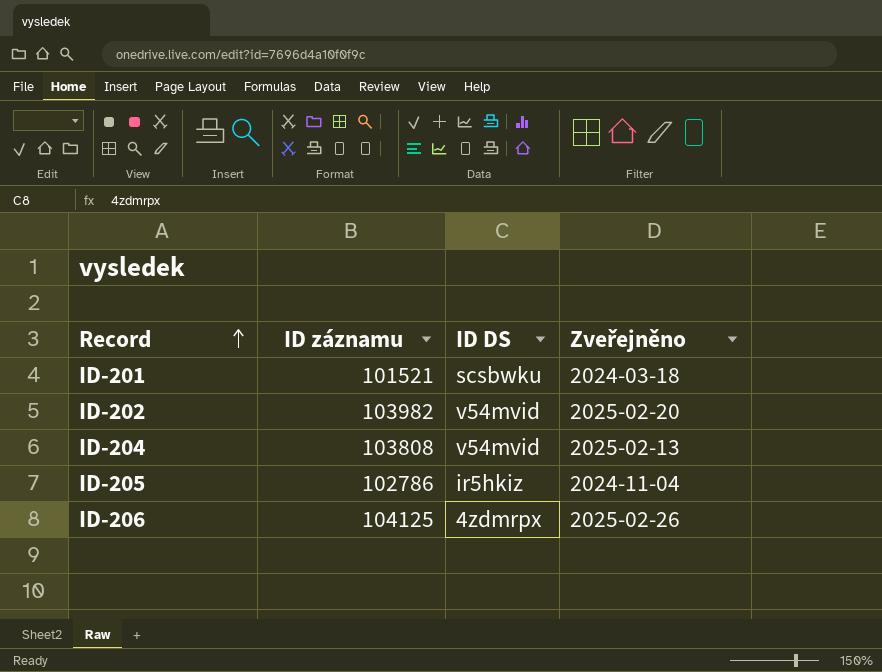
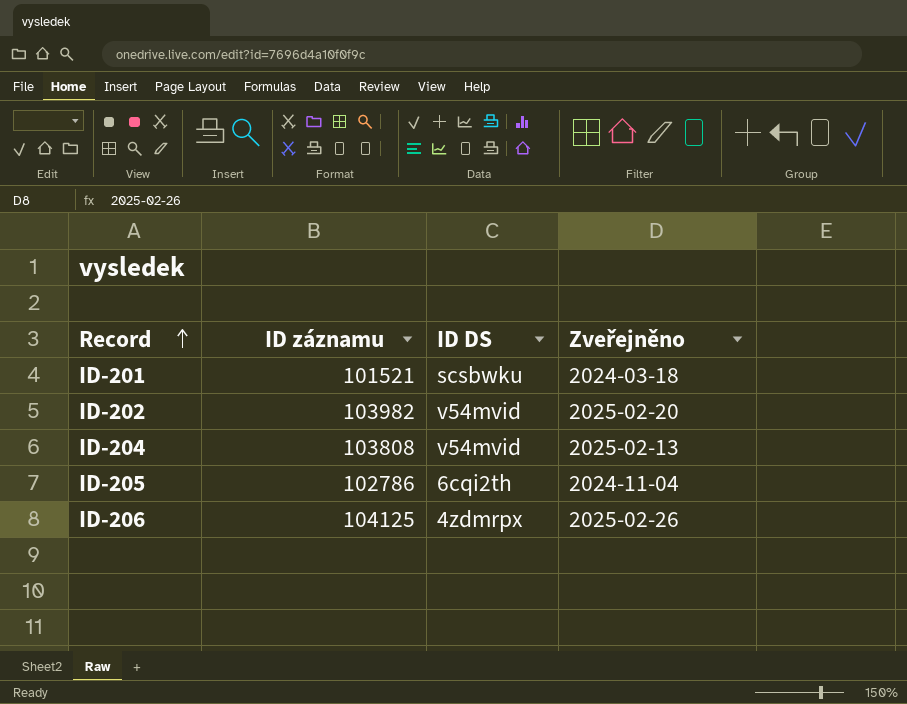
ID-205 | ID DS: ir5hkiz -> 6cqi2th

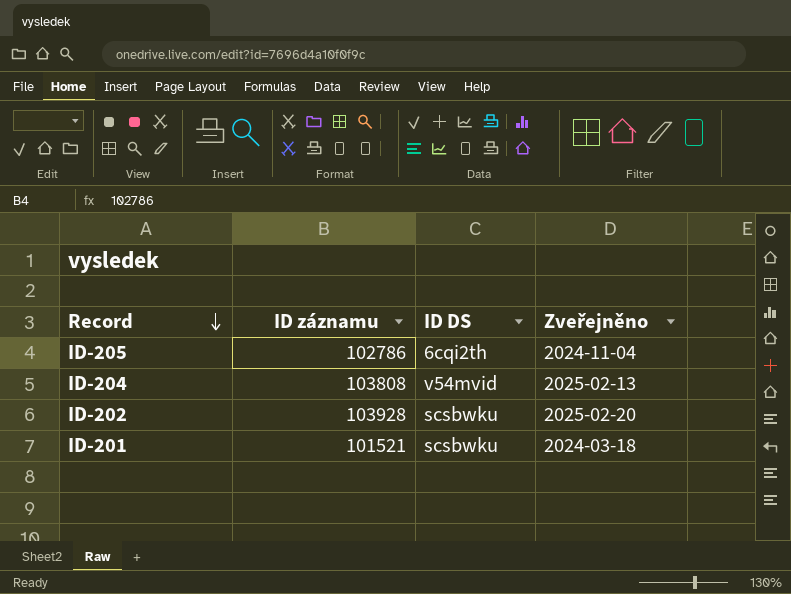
row order: Record ascending -> Record descending
row ID-206: 104125 | 4zdmrpx | 2025-02-26 -> none
ID-202 | ID záznamu: 103982 -> 103928
ID-202 | ID DS: v54mvid -> scsbwku

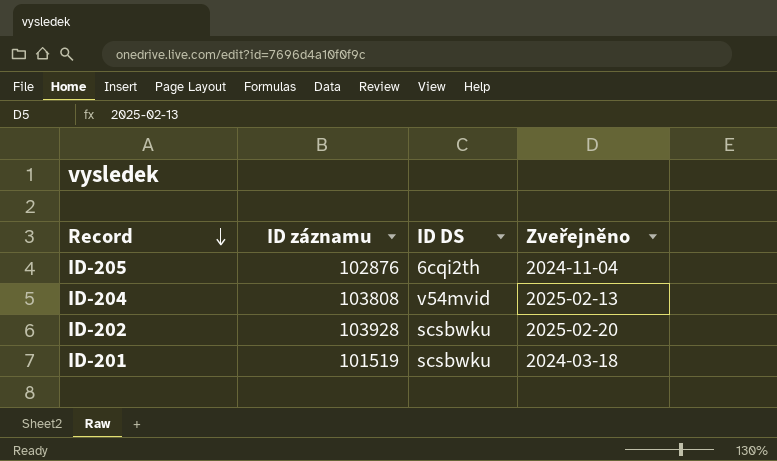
ID-205 | ID záznamu: 102786 -> 102876
ID-201 | ID záznamu: 101521 -> 101519

